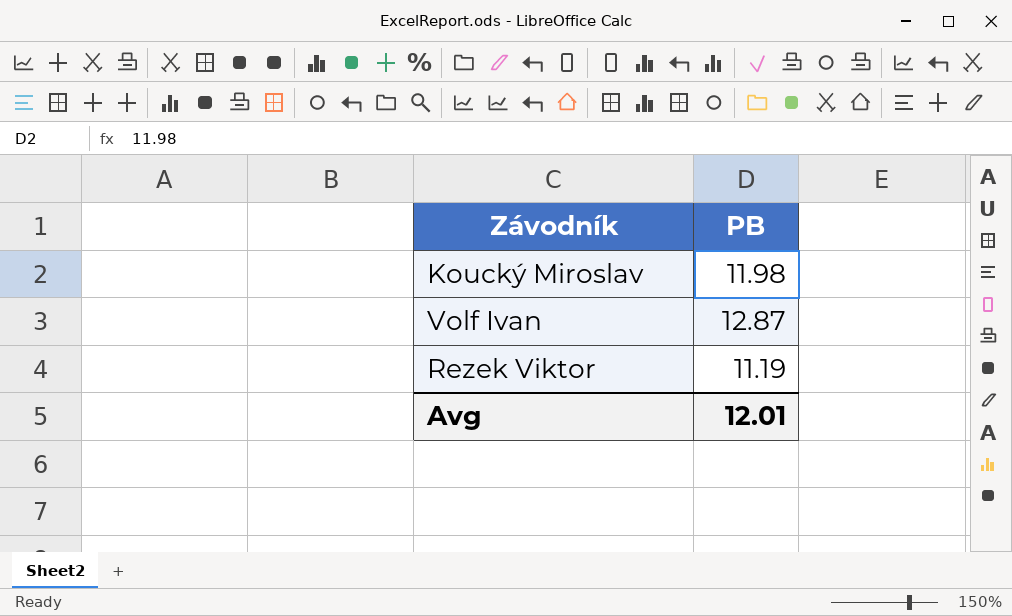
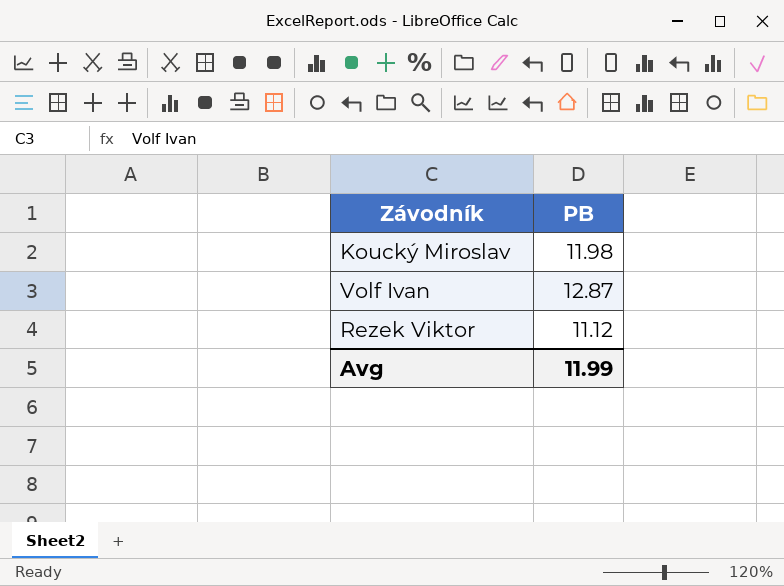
Rezek Viktor | PB: 11.19 -> 11.12
Avg | PB: 12.01 -> 11.99

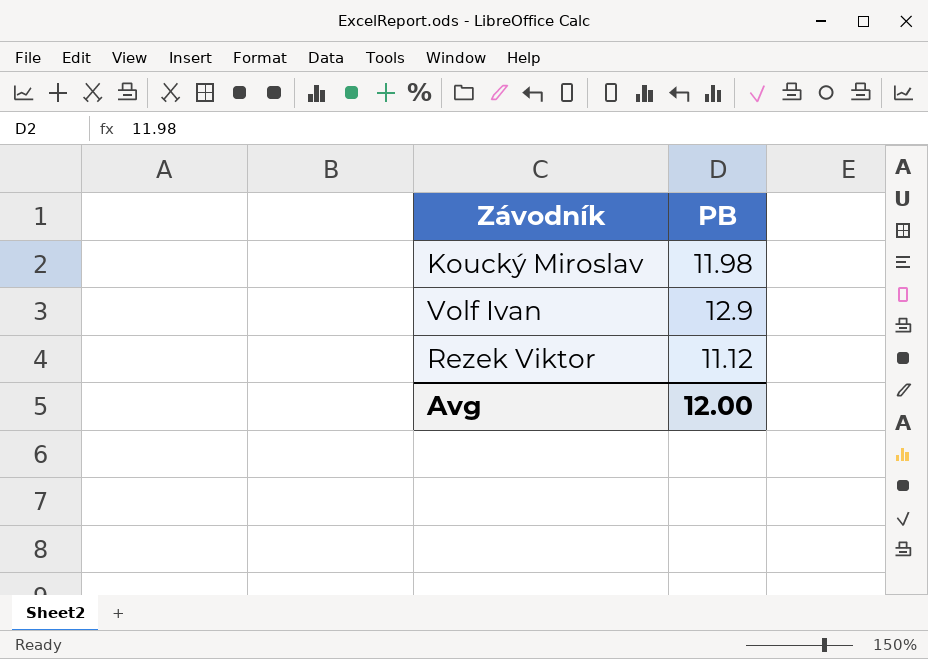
Volf Ivan | PB: 12.87 -> 12.9
Avg | PB: 11.99 -> 12.00

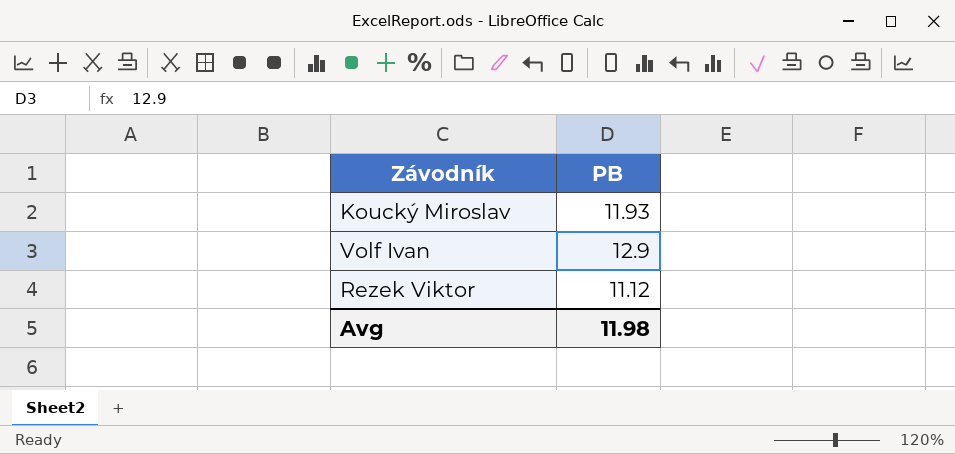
Koucký Miroslav | PB: 11.98 -> 11.93
Avg | PB: 12.00 -> 11.98

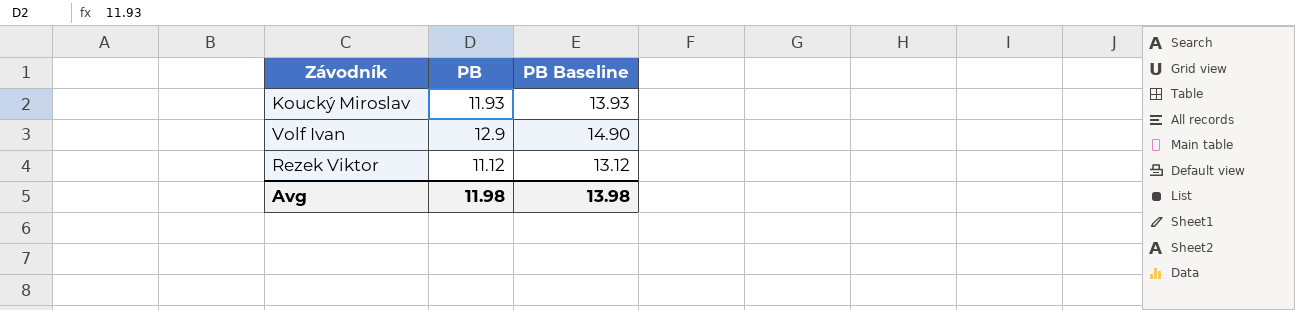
column PB Baseline | formula: none -> [PB] + 2

